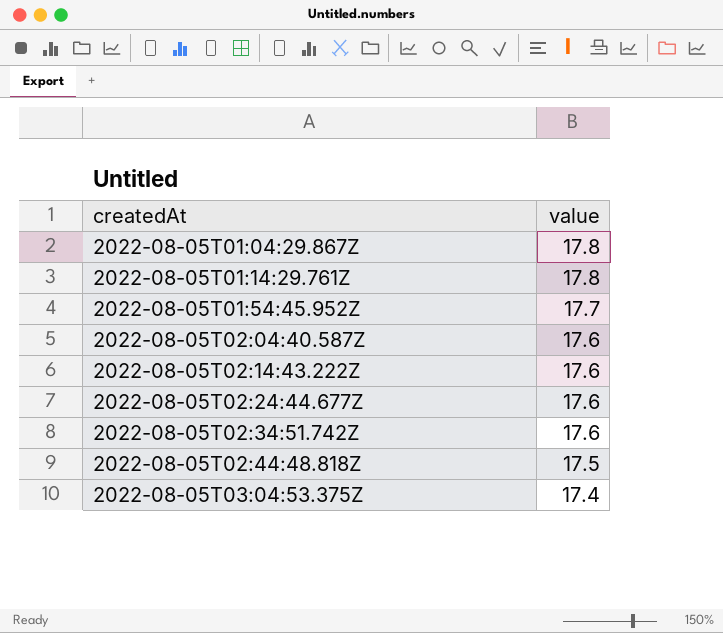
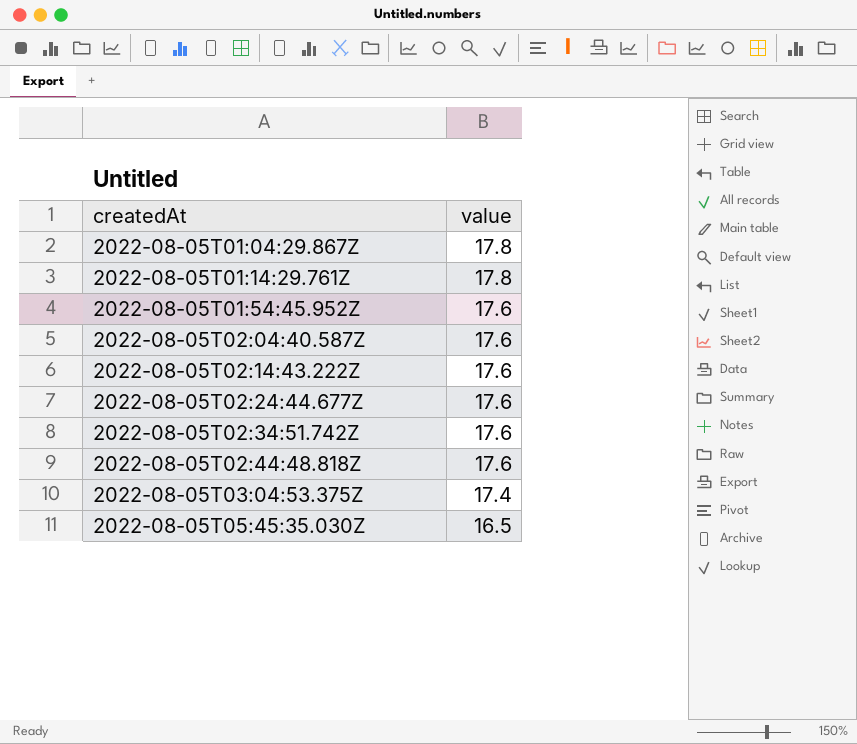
2022-08-05T01:54:45.952Z | value: 17.7 -> 17.6
2022-08-05T02:44:48.818Z | value: 17.5 -> 17.6
row 2022-08-05T05:45:35.030Z: none -> 16.5

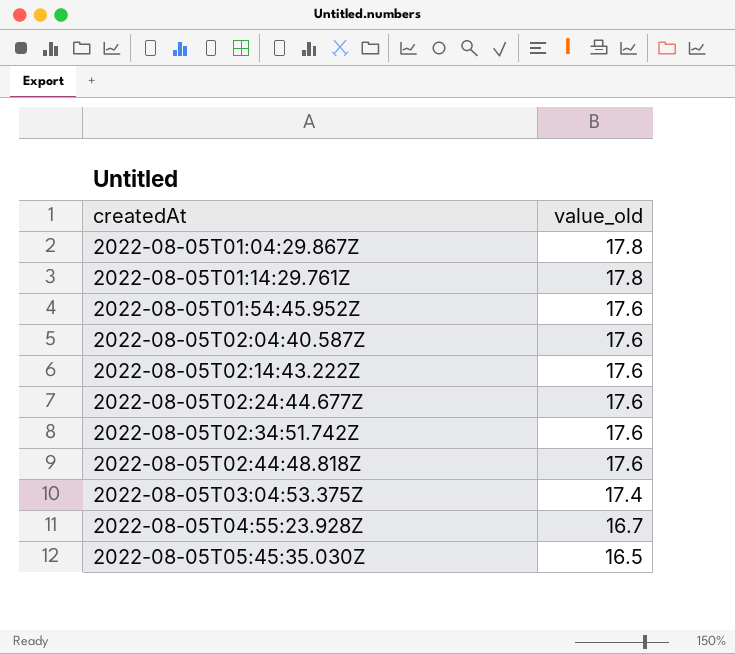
column name: value -> value_old
row 2022-08-05T04:55:23.928Z: none -> 16.7

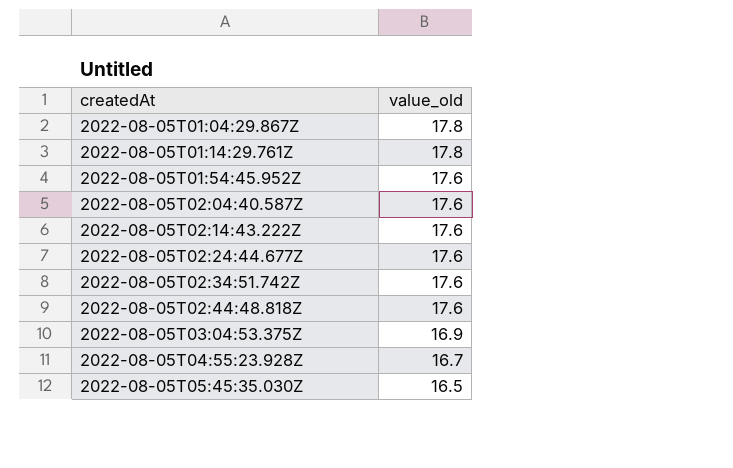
2022-08-05T03:04:53.375Z | value_old: 17.4 -> 16.9

